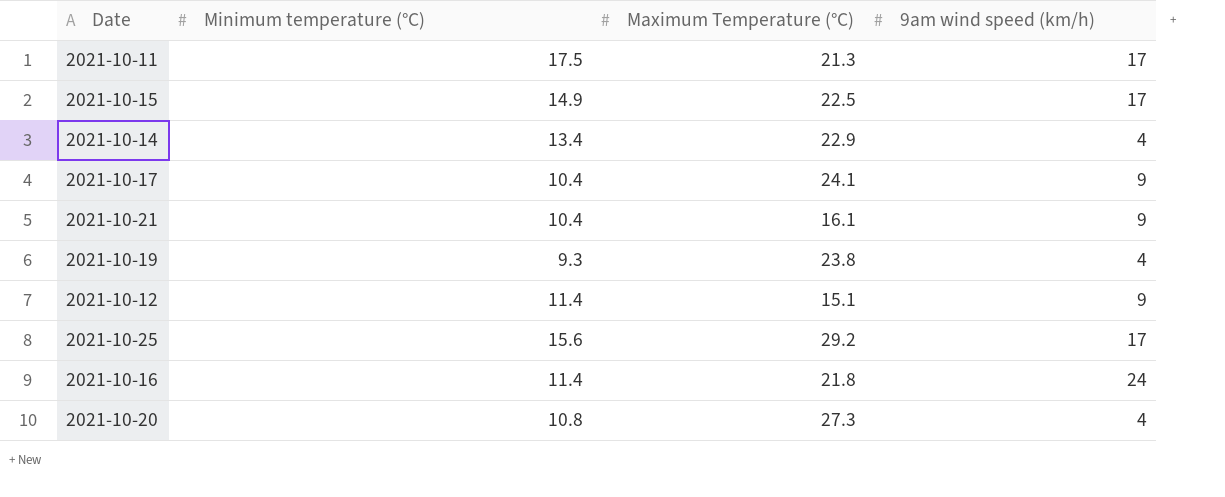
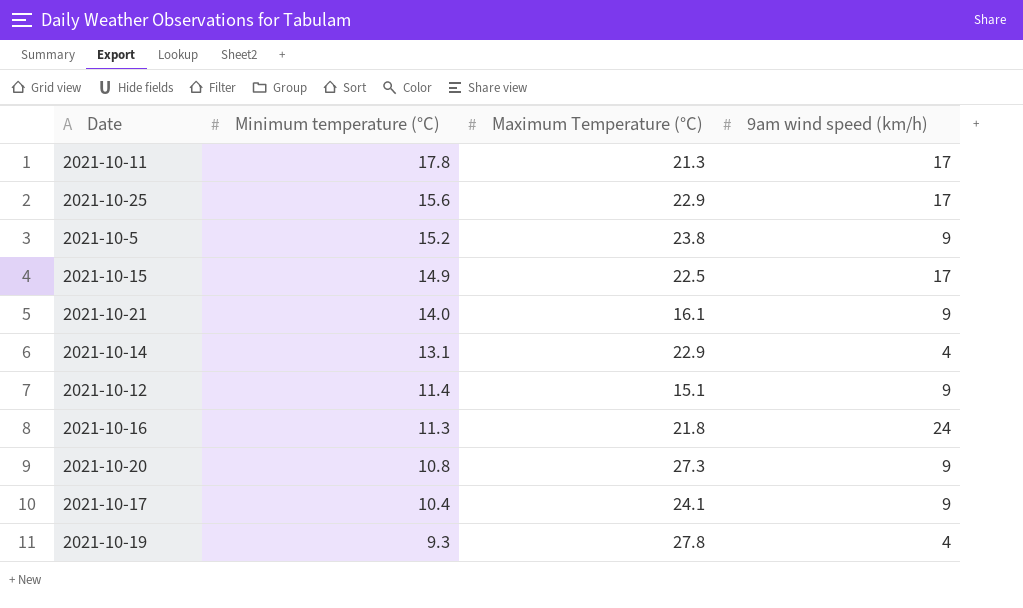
row order: none -> Minimum temperature (°C) descending
2021-10-11 | Minimum temperature (°C): 17.5 -> 17.8
2021-10-25 | Maximum Temperature (°C): 29.2 -> 22.9
row 2021-10-5: none -> 15.2 | 23.8 | 9
2021-10-21 | Minimum temperature (°C): 10.4 -> 14.0
2021-10-14 | Minimum temperature (°C): 13.4 -> 13.1
2021-10-16 | Minimum temperature (°C): 11.4 -> 11.3
2021-10-20 | 9am wind speed (km/h): 4 -> 9
2021-10-19 | Maximum Temperature (°C): 23.8 -> 27.8

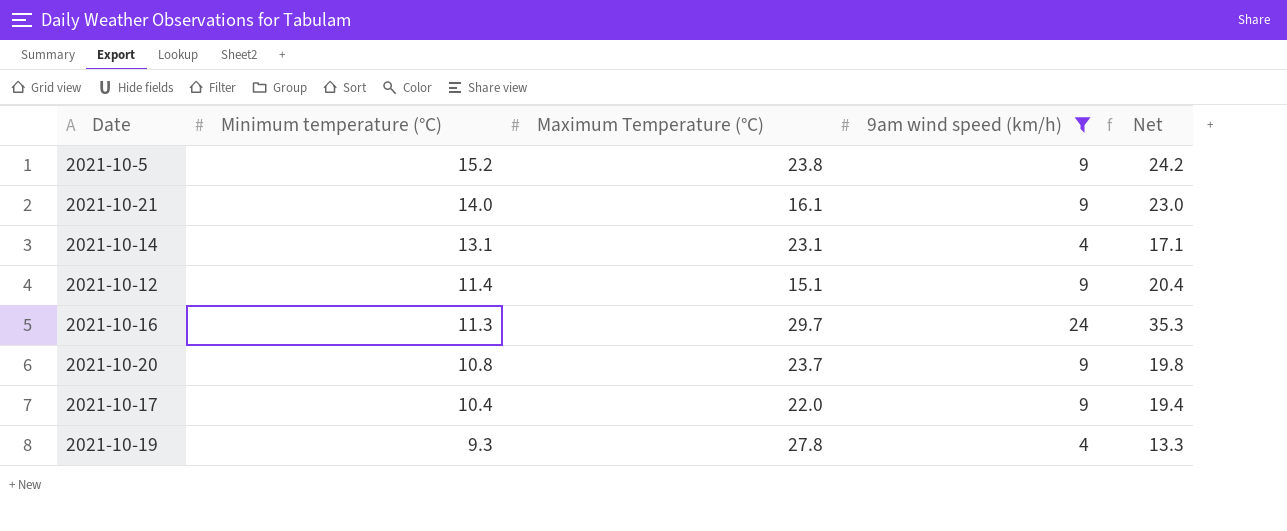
filter: none -> 9am wind speed (km/h) != 17
column Net | formula: none -> [Minimum temperature (°C)] + [9am wind speed (km/h)]
2021-10-14 | Maximum Temperature (°C): 22.9 -> 23.1
2021-10-16 | Maximum Temperature (°C): 21.8 -> 29.7
2021-10-20 | Maximum Temperature (°C): 27.3 -> 23.7
2021-10-17 | Maximum Temperature (°C): 24.1 -> 22.0

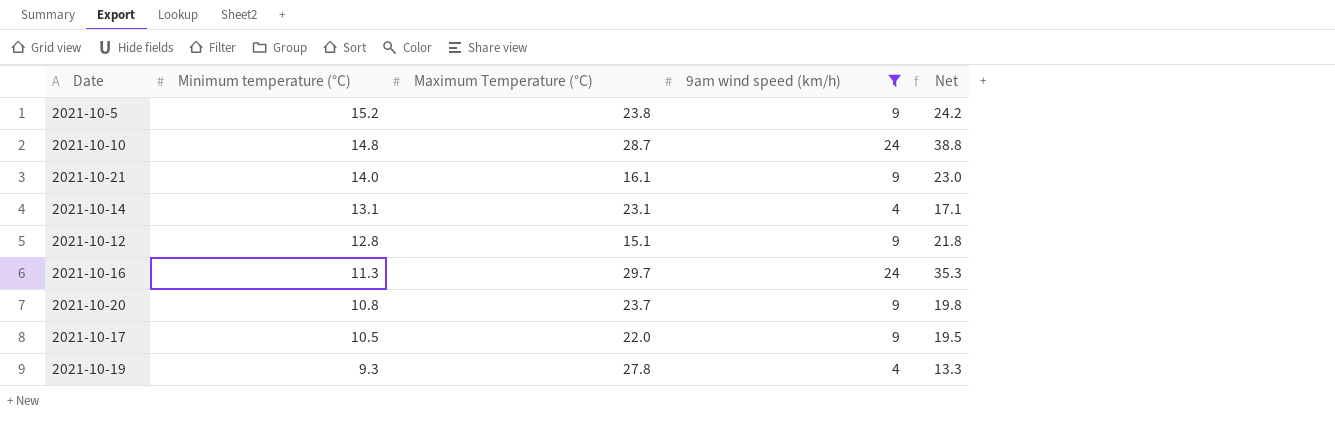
row 2021-10-10: none -> 14.8 | 28.7 | 24 | 38.8
2021-10-12 | Minimum temperature (°C): 11.4 -> 12.8
2021-10-12 | Net: 20.4 -> 21.8
2021-10-17 | Minimum temperature (°C): 10.4 -> 10.5
2021-10-17 | Net: 19.4 -> 19.5

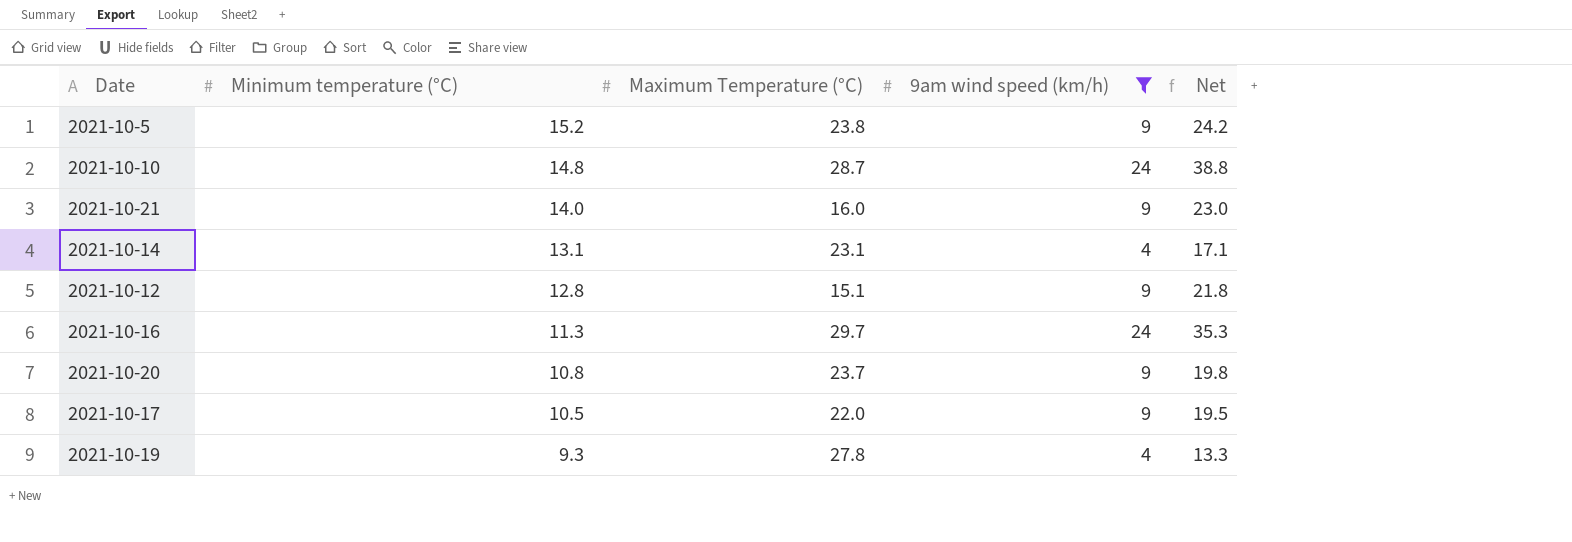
2021-10-21 | Maximum Temperature (°C): 16.1 -> 16.0

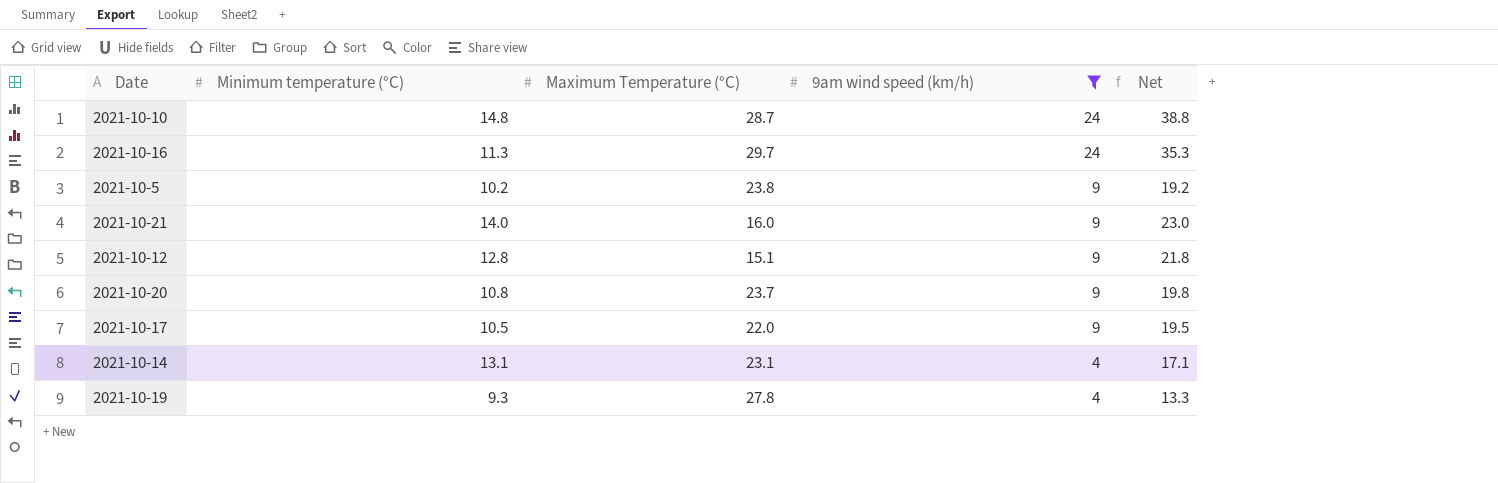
row order: Minimum temperature (°C) descending -> 9am wind speed (km/h) descending
2021-10-5 | Minimum temperature (°C): 15.2 -> 10.2
2021-10-5 | Net: 24.2 -> 19.2

